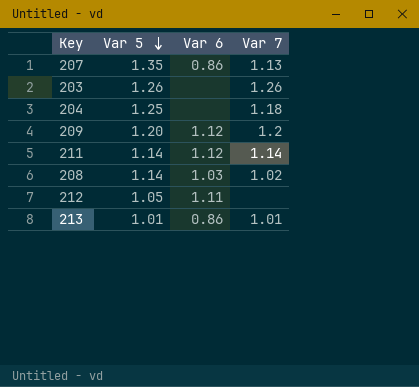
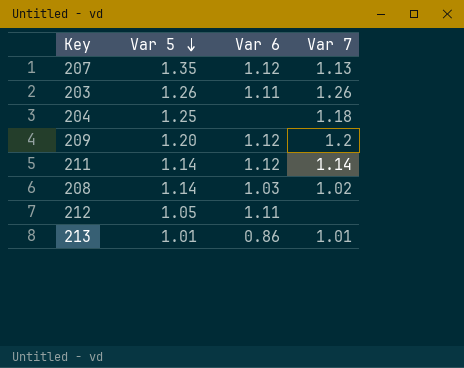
207 | Var 6: 0.86 -> 1.12
203 | Var 6: none -> 1.11

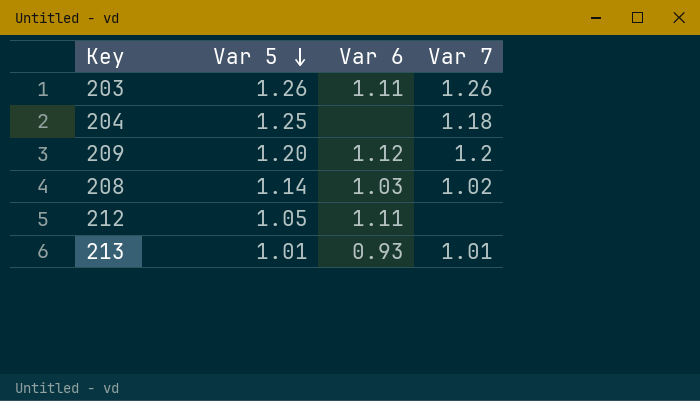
row 207: 1.35 | 1.12 | 1.13 -> none
row 211: 1.14 | 1.12 | 1.14 -> none
213 | Var 6: 0.86 -> 0.93

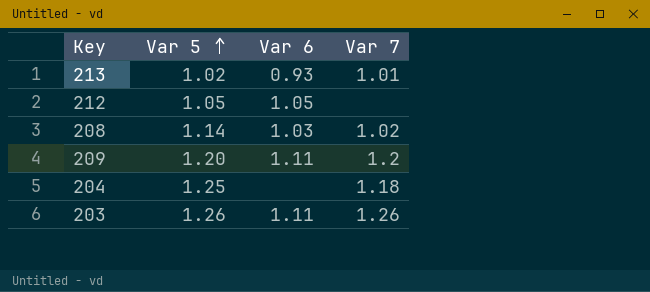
row order: Var 5 descending -> Var 5 ascending
213 | Var 5: 1.01 -> 1.02
212 | Var 6: 1.11 -> 1.05
209 | Var 6: 1.12 -> 1.11

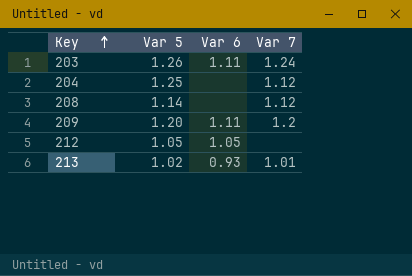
row order: Var 5 ascending -> Key ascending
203 | Var 7: 1.26 -> 1.24
204 | Var 7: 1.18 -> 1.12
208 | Var 6: 1.03 -> none
208 | Var 7: 1.02 -> 1.12

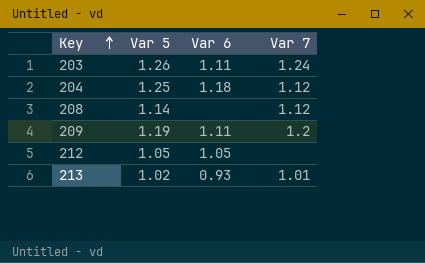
204 | Var 6: none -> 1.18
209 | Var 5: 1.20 -> 1.19

